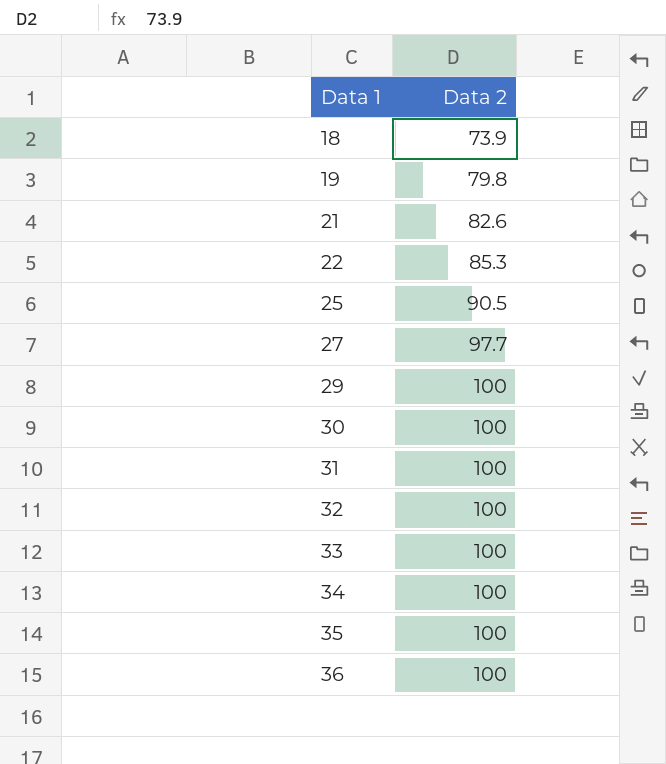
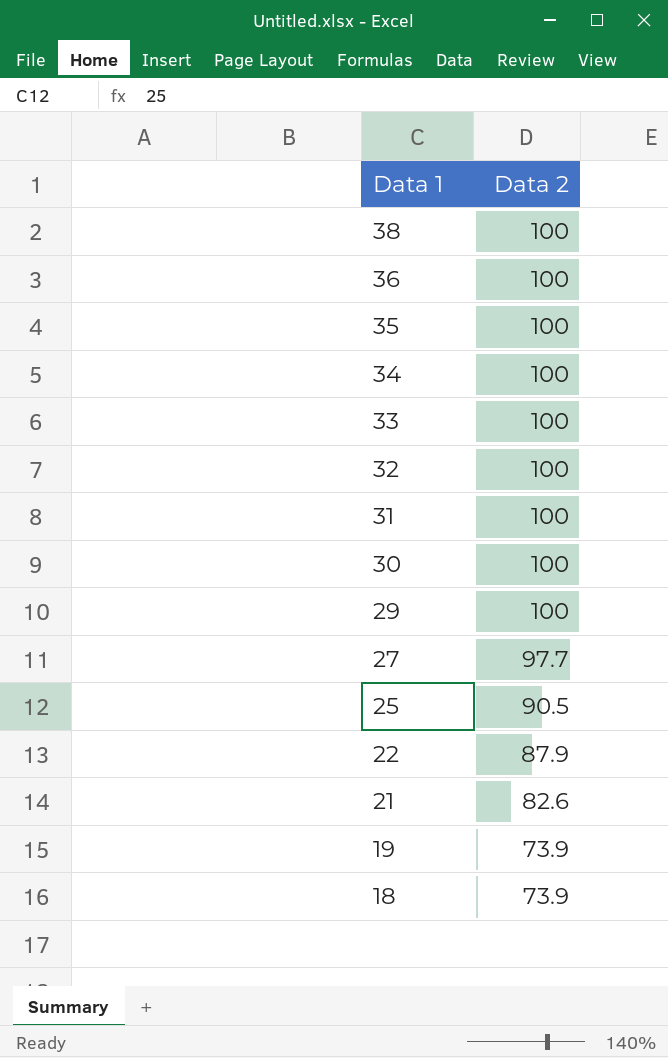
row order: Data 1 ascending -> Data 1 descending
row 38: none -> 100
22 | Data 2: 85.3 -> 87.9
19 | Data 2: 79.8 -> 73.9

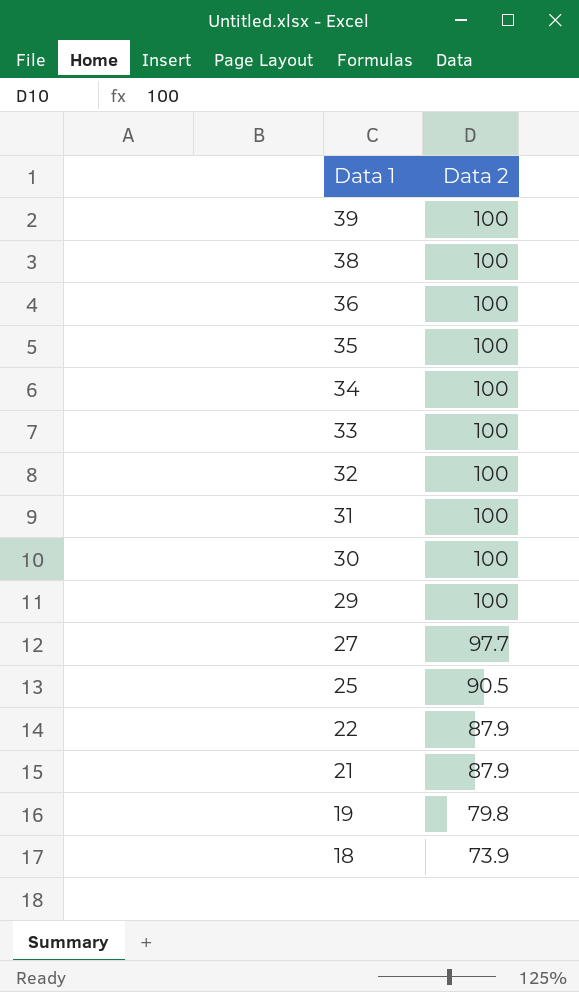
row 39: none -> 100
21 | Data 2: 82.6 -> 87.9
19 | Data 2: 73.9 -> 79.8

